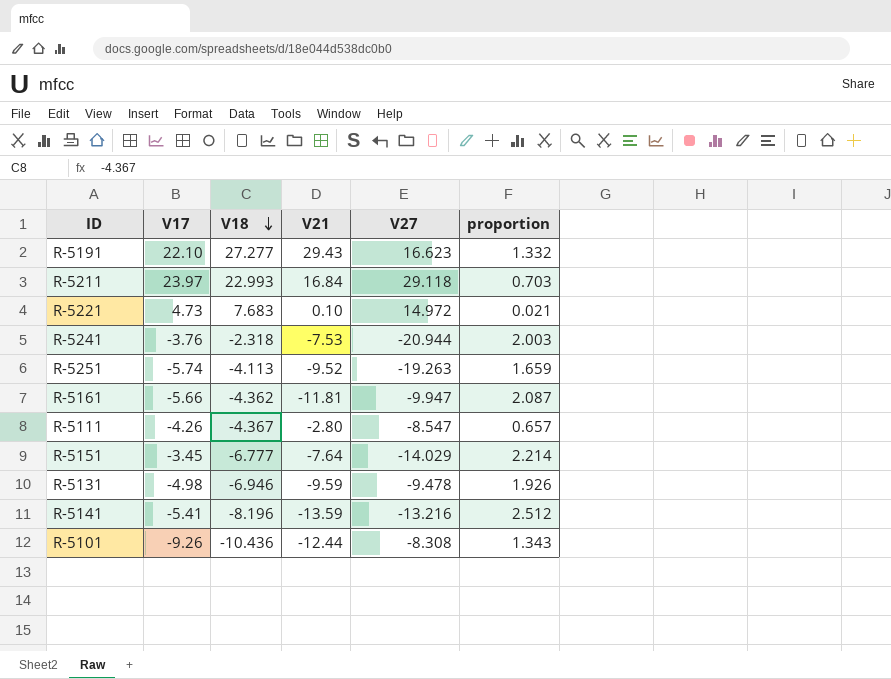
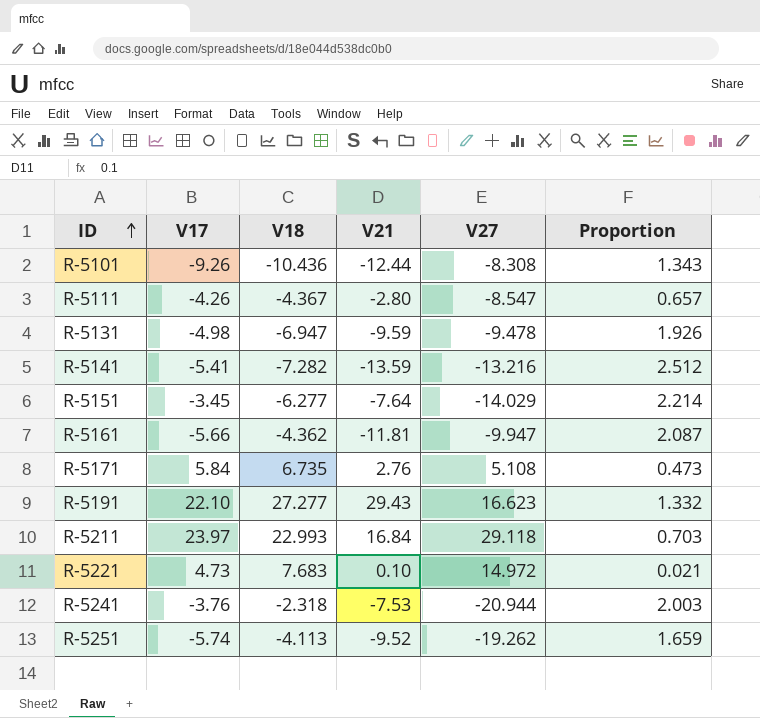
row order: V18 descending -> ID ascending
column name: proportion -> Proportion
R-5131 | V18: -6.946 -> -6.947
R-5141 | V18: -8.196 -> -7.282
R-5151 | V18: -6.777 -> -6.277
row R-5171: none -> 5.84 | 6.735 | 2.76 | 5.108 | 0.473
R-5251 | V27: -19.263 -> -19.262

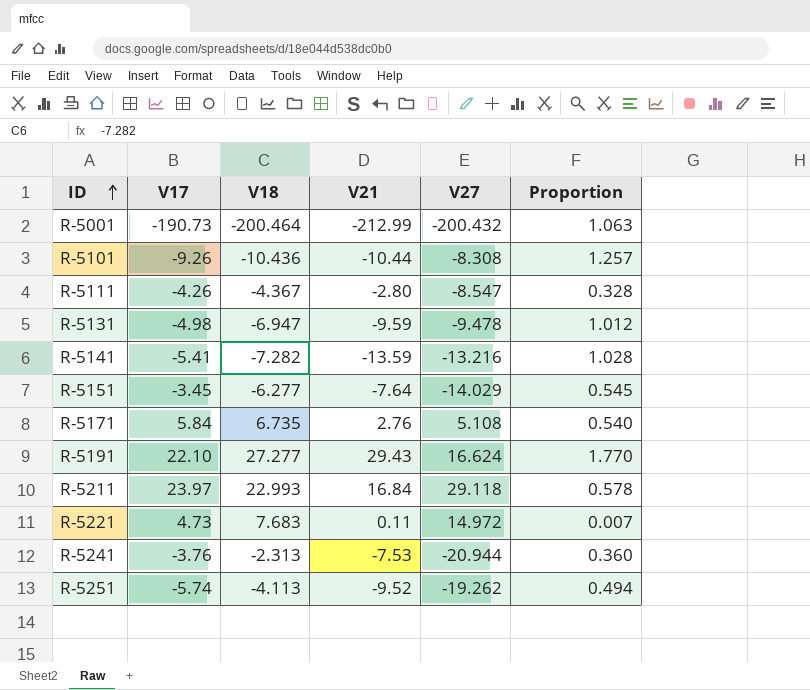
column Proportion | formula: [V21] / [V17] -> [V21] / [V27]
row R-5161: -5.66 | -4.362 | -11.81 | -9.947 | 2.087 -> none
row R-5001: none -> -190.73 | -200.464 | -212.99 | -200.432 | 1.063
R-5101 | V21: -12.44 -> -10.44
R-5191 | V27: 16.623 -> 16.624
R-5221 | V21: 0.10 -> 0.11
R-5241 | V18: -2.318 -> -2.313

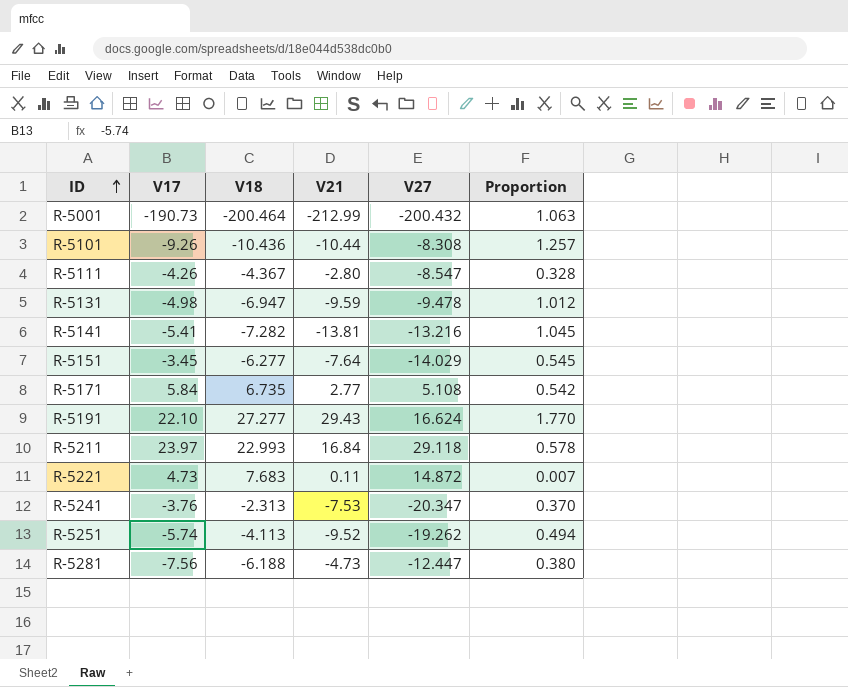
R-5141 | V21: -13.59 -> -13.81
R-5141 | Proportion: 1.028 -> 1.045
R-5171 | V21: 2.76 -> 2.77
R-5171 | Proportion: 0.540 -> 0.542
R-5221 | V27: 14.972 -> 14.872
R-5241 | V27: -20.944 -> -20.347
R-5241 | Proportion: 0.360 -> 0.370
row R-5281: none -> -7.56 | -6.188 | -4.73 | -12.447 | 0.380

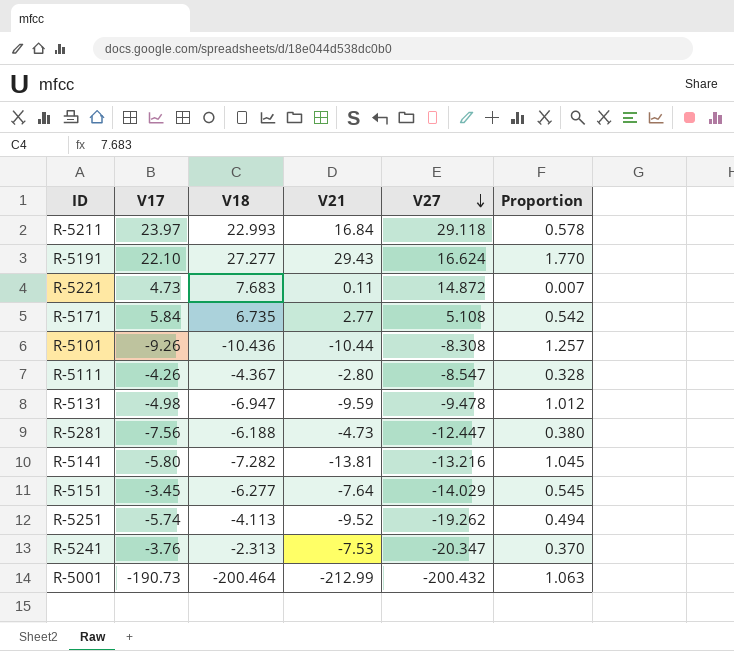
row order: ID ascending -> V27 descending
R-5141 | V17: -5.41 -> -5.80

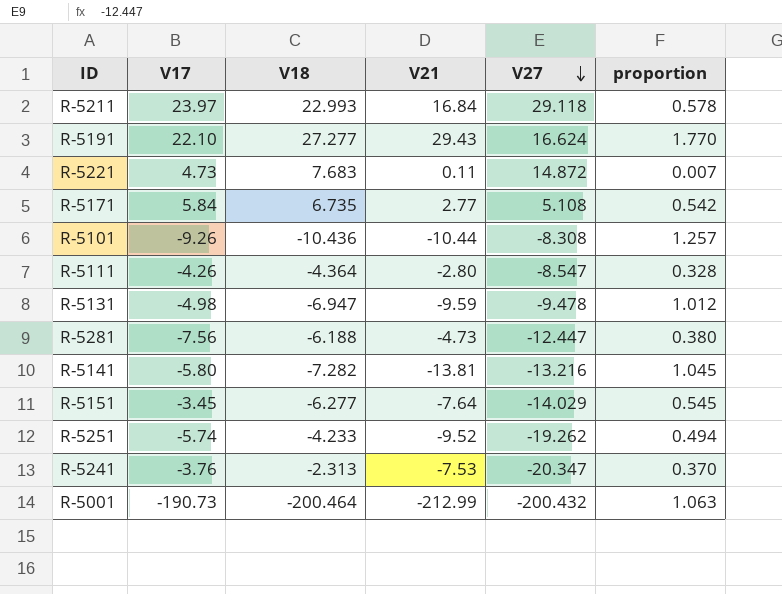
column name: Proportion -> proportion
R-5111 | V18: -4.367 -> -4.364
R-5251 | V18: -4.113 -> -4.233

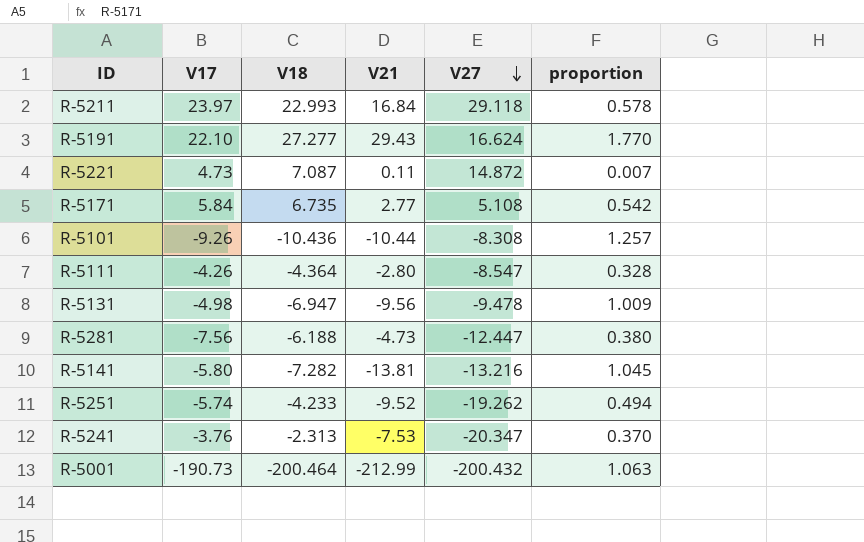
row R-5151: -3.45 | -6.277 | -7.64 | -14.029 | 0.545 -> none
R-5221 | V18: 7.683 -> 7.087
R-5131 | V21: -9.59 -> -9.56
R-5131 | proportion: 1.012 -> 1.009

